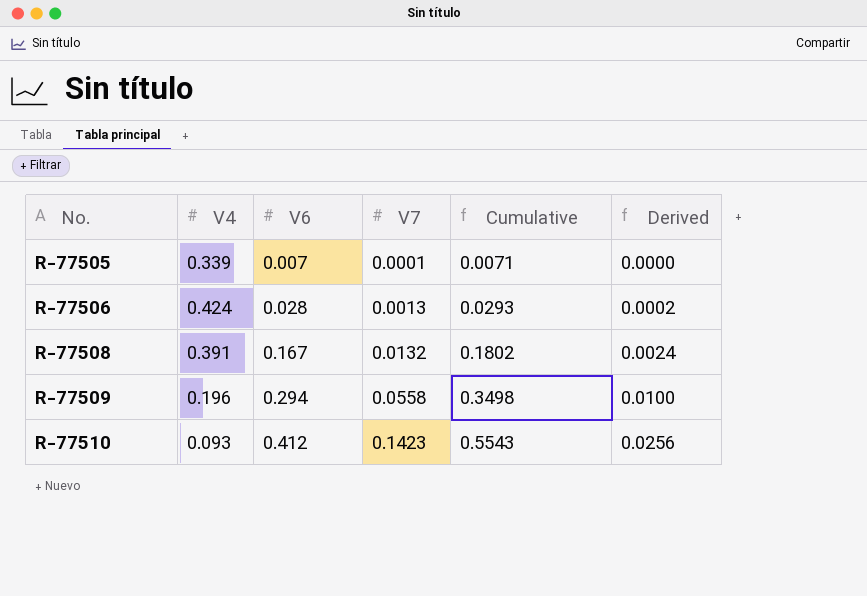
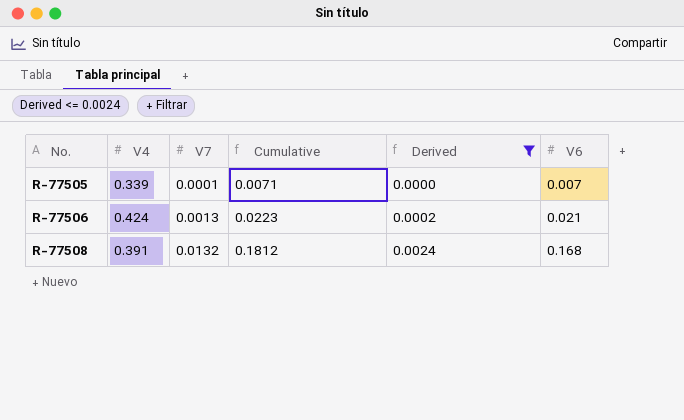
filter: none -> Derived <= 0.0024
column V6 | position: 3 -> 6
R-77506 | Cumulative: 0.0293 -> 0.0223
R-77506 | V6: 0.028 -> 0.021
R-77508 | Cumulative: 0.1802 -> 0.1812
R-77508 | V6: 0.167 -> 0.168

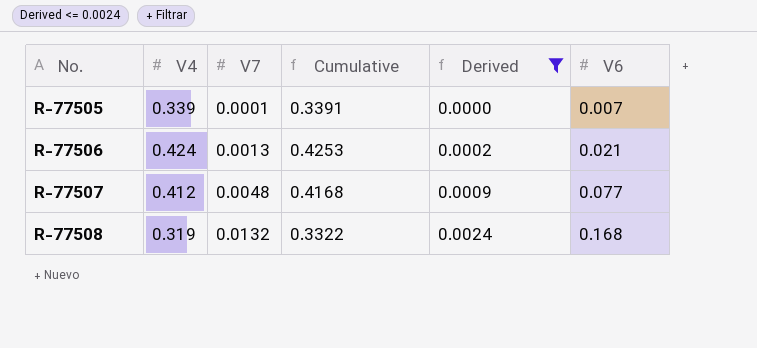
column Cumulative | formula: [V7] + [V6] -> [V4] + [V7]
row R-77507: none -> 0.412 | 0.0048 | 0.4168 | 0.0009 | 0.077
R-77508 | V4: 0.391 -> 0.319

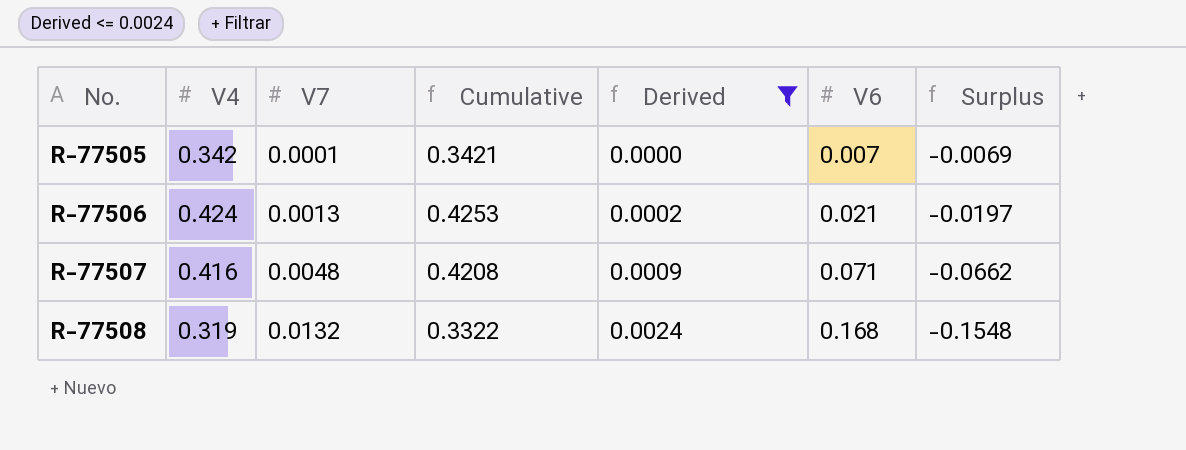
column Surplus | formula: none -> [V7] - [V6]
R-77505 | V4: 0.339 -> 0.342
R-77505 | Cumulative: 0.3391 -> 0.3421
R-77507 | V4: 0.412 -> 0.416
R-77507 | Cumulative: 0.4168 -> 0.4208
R-77507 | V6: 0.077 -> 0.071

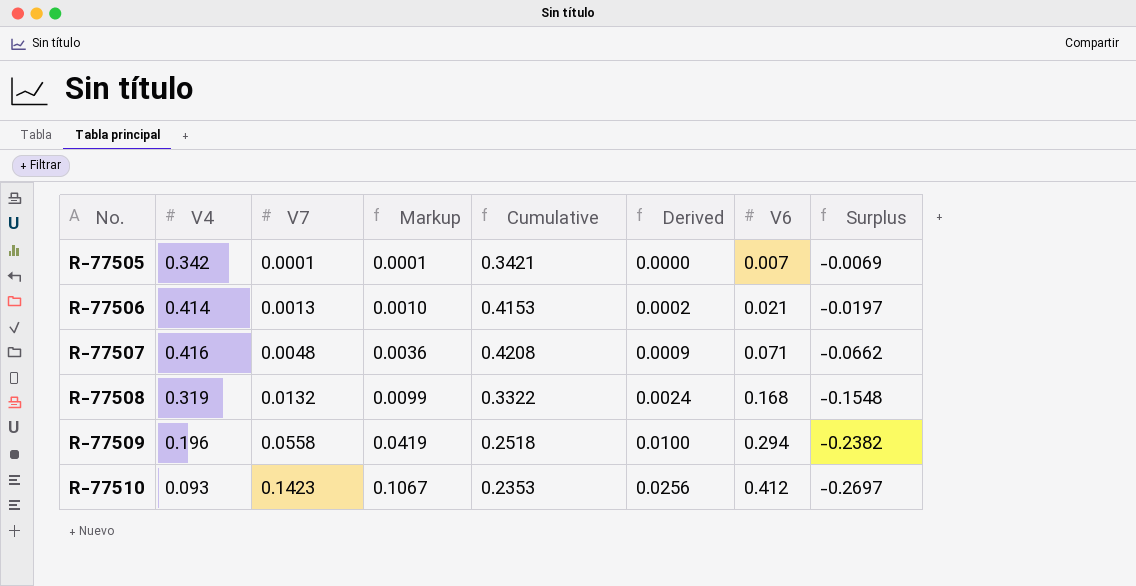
filter: Derived <= 0.0024 -> none
column Markup | formula: none -> [V7] * 0.75
R-77506 | V4: 0.424 -> 0.414
R-77506 | Cumulative: 0.4253 -> 0.4153

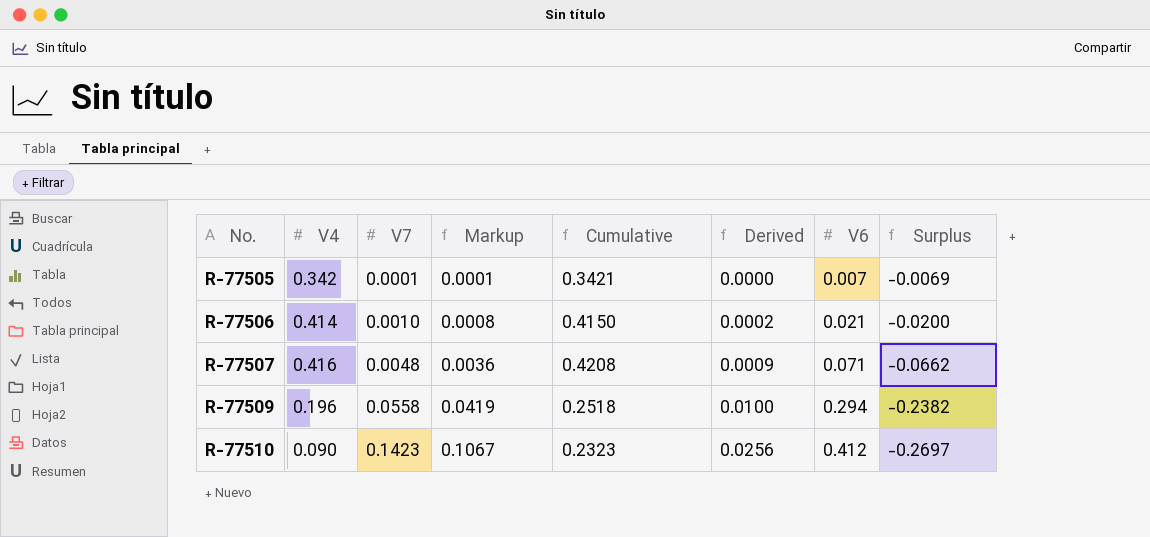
row R-77508: 0.319 | 0.0132 | 0.0099 | 0.3322 | 0.0024 | 0.168 | -0.1548 -> none
R-77506 | V7: 0.0013 -> 0.0010
R-77506 | Markup: 0.0010 -> 0.0008
R-77506 | Cumulative: 0.4153 -> 0.4150
R-77506 | Surplus: -0.0197 -> -0.0200
R-77510 | V4: 0.093 -> 0.090
R-77510 | Cumulative: 0.2353 -> 0.2323

